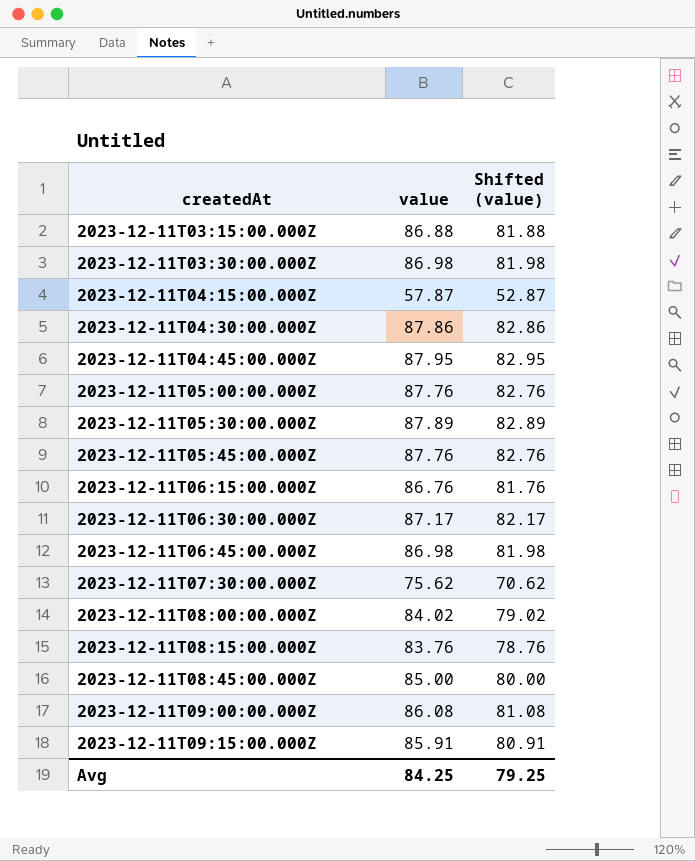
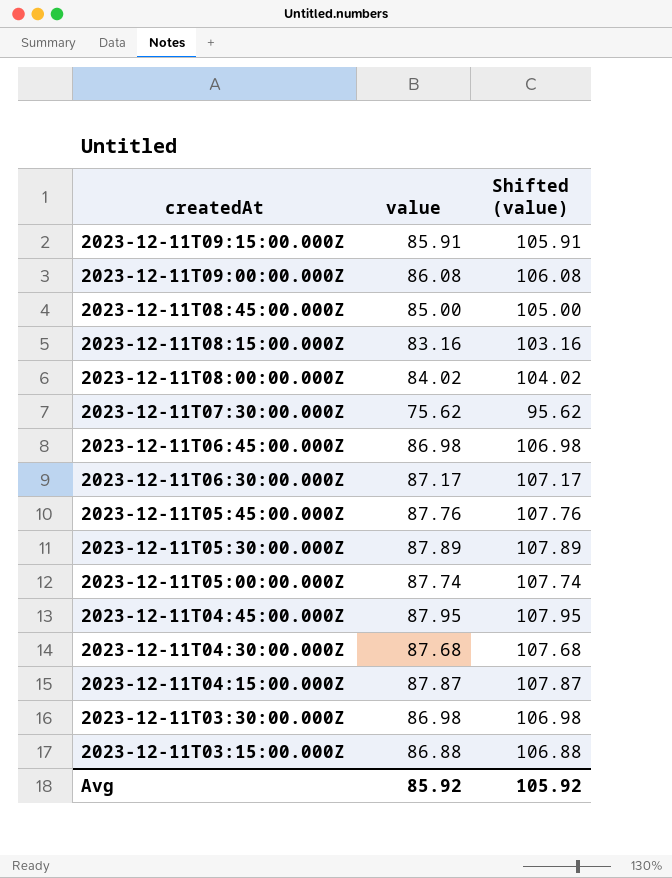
row order: createdAt ascending -> createdAt descending
column Shifted (value) | formula: [value] - 5 -> [value] + 20
row 2023-12-11T06:15:00.000Z: 86.76 | 81.76 -> none
2023-12-11T08:15:00.000Z | value: 83.76 -> 83.16
2023-12-11T05:00:00.000Z | value: 87.76 -> 87.74
2023-12-11T04:30:00.000Z | value: 87.86 -> 87.68
2023-12-11T04:15:00.000Z | value: 57.87 -> 87.87
Avg | value: 84.25 -> 85.92
Avg | Shifted (value): 79.25 -> 105.92

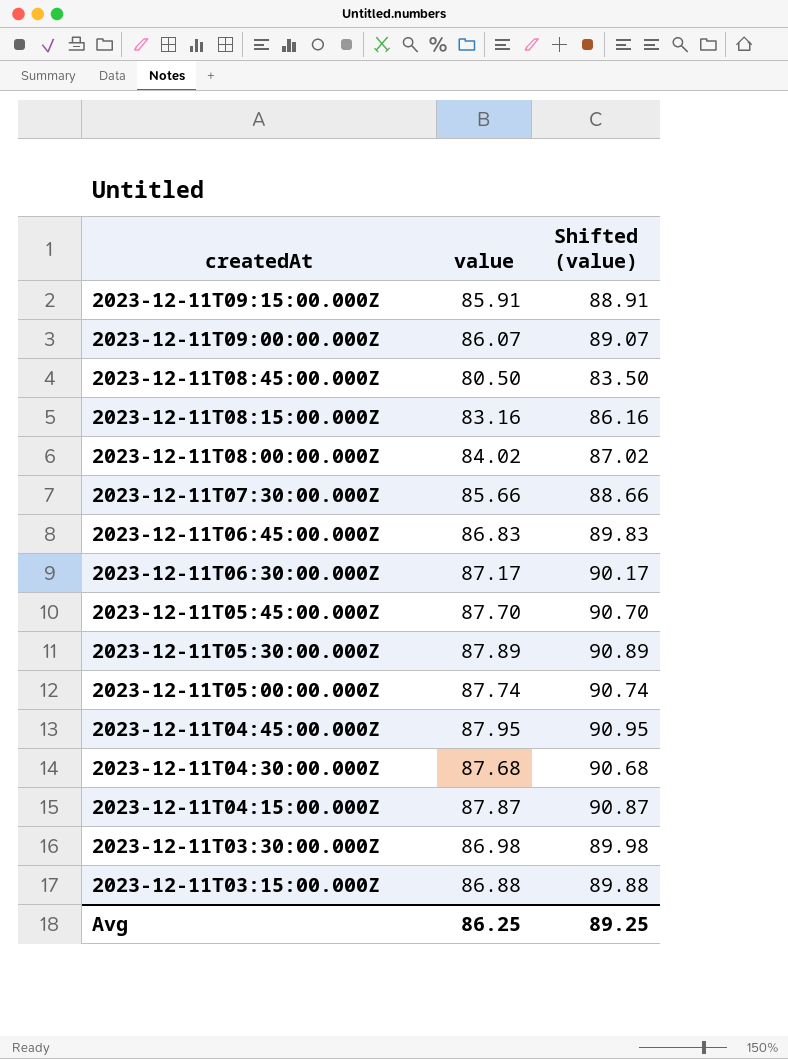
column Shifted (value) | formula: [value] + 20 -> [value] + 3
2023-12-11T09:00:00.000Z | value: 86.08 -> 86.07
2023-12-11T08:45:00.000Z | value: 85.00 -> 80.50
2023-12-11T07:30:00.000Z | value: 75.62 -> 85.66
2023-12-11T06:45:00.000Z | value: 86.98 -> 86.83
2023-12-11T05:45:00.000Z | value: 87.76 -> 87.70
Avg | value: 85.92 -> 86.25
Avg | Shifted (value): 105.92 -> 89.25

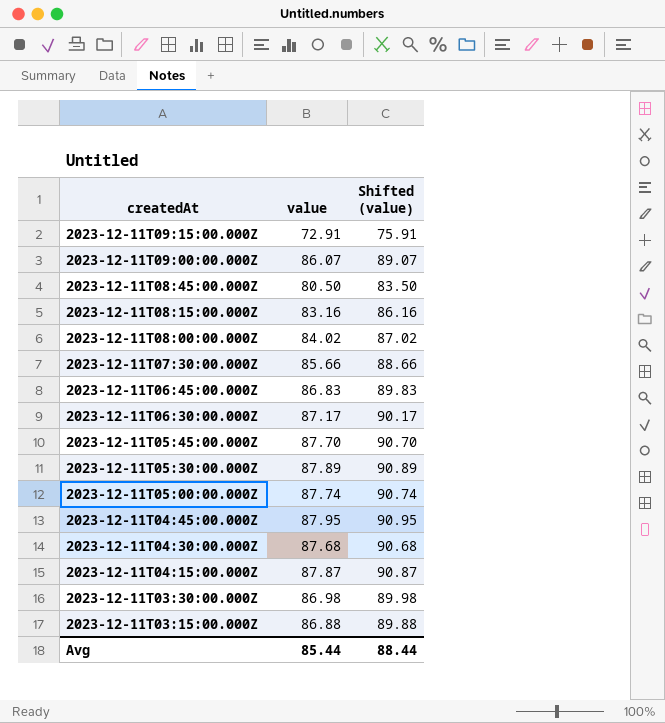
2023-12-11T09:15:00.000Z | value: 85.91 -> 72.91
2023-12-11T09:15:00.000Z | Shifted (value): 88.91 -> 75.91
Avg | value: 86.25 -> 85.44
Avg | Shifted (value): 89.25 -> 88.44

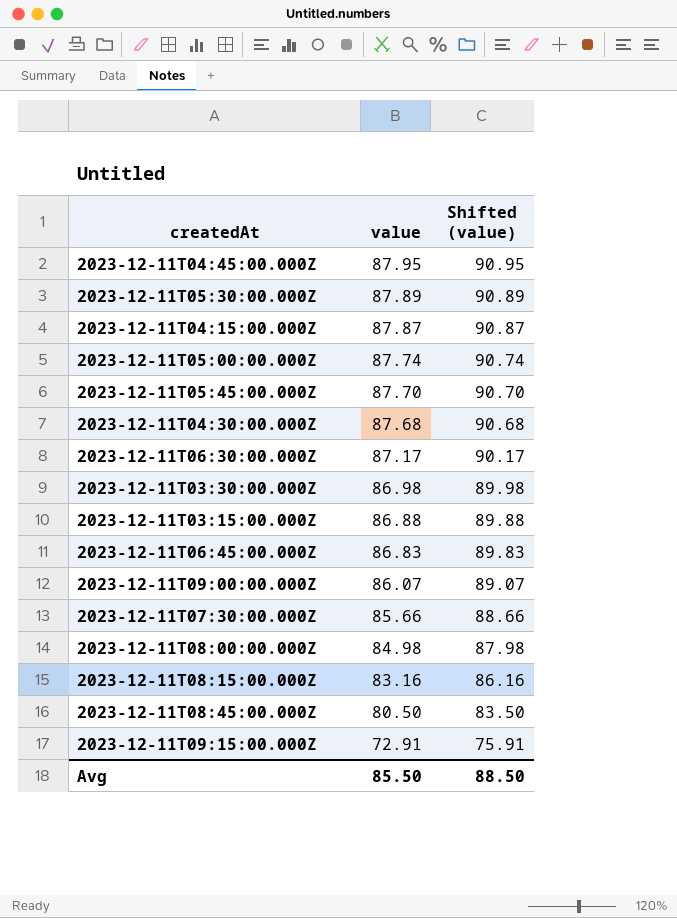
row order: createdAt descending -> value descending
2023-12-11T08:00:00.000Z | value: 84.02 -> 84.98
2023-12-11T08:00:00.000Z | Shifted (value): 87.02 -> 87.98
Avg | value: 85.44 -> 85.50
Avg | Shifted (value): 88.44 -> 88.50

